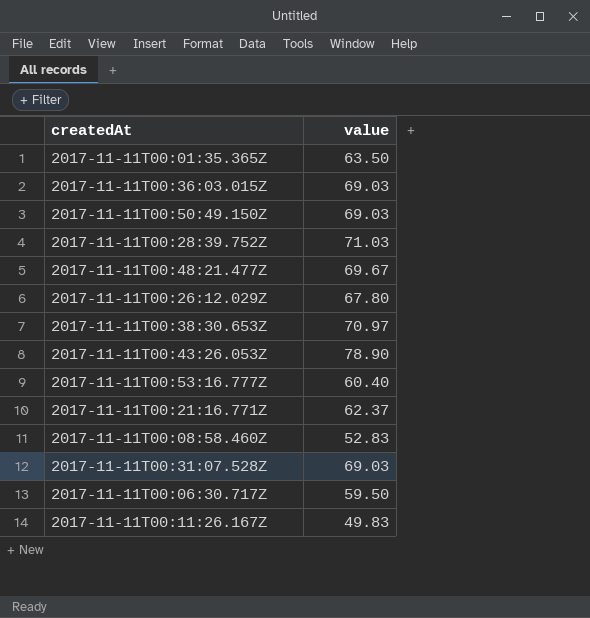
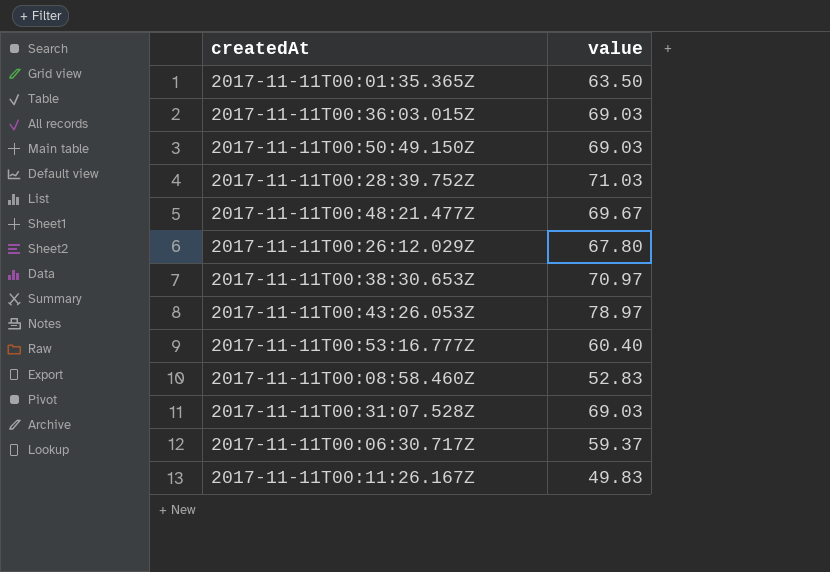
row 2017-11-11T00:21:16.771Z: 62.37 -> none
2017-11-11T00:43:26.053Z | value: 78.90 -> 78.97
2017-11-11T00:06:30.717Z | value: 59.50 -> 59.37

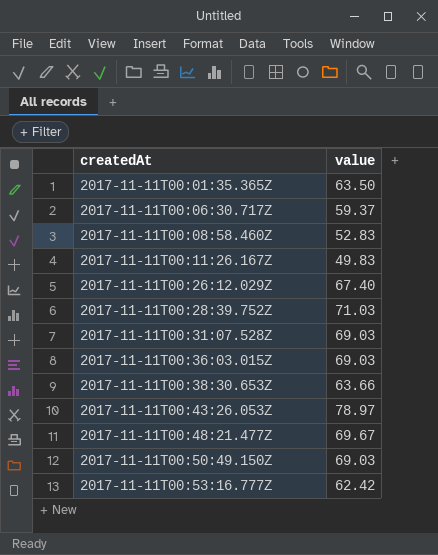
row order: none -> createdAt ascending
2017-11-11T00:26:12.029Z | value: 67.80 -> 67.40
2017-11-11T00:38:30.653Z | value: 70.97 -> 63.66
2017-11-11T00:53:16.777Z | value: 60.40 -> 62.42

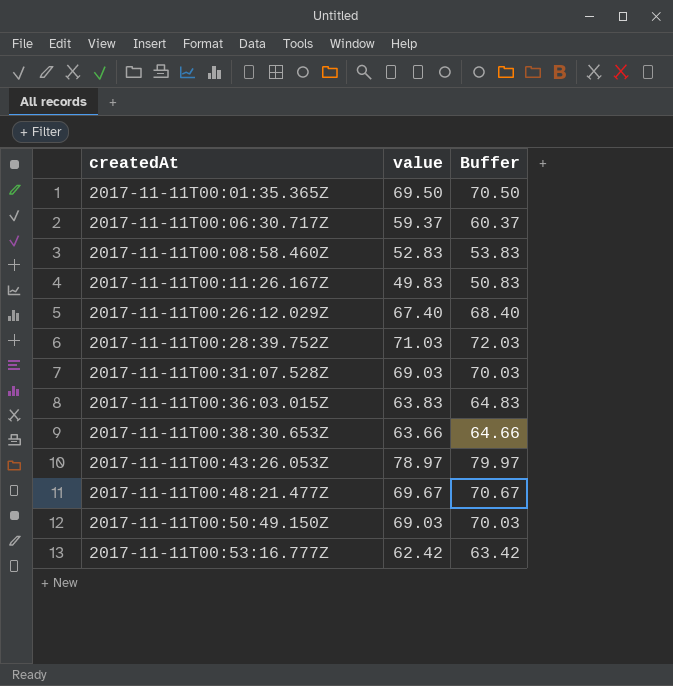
column Buffer | formula: none -> [value] + 1
2017-11-11T00:01:35.365Z | value: 63.50 -> 69.50
2017-11-11T00:36:03.015Z | value: 69.03 -> 63.83

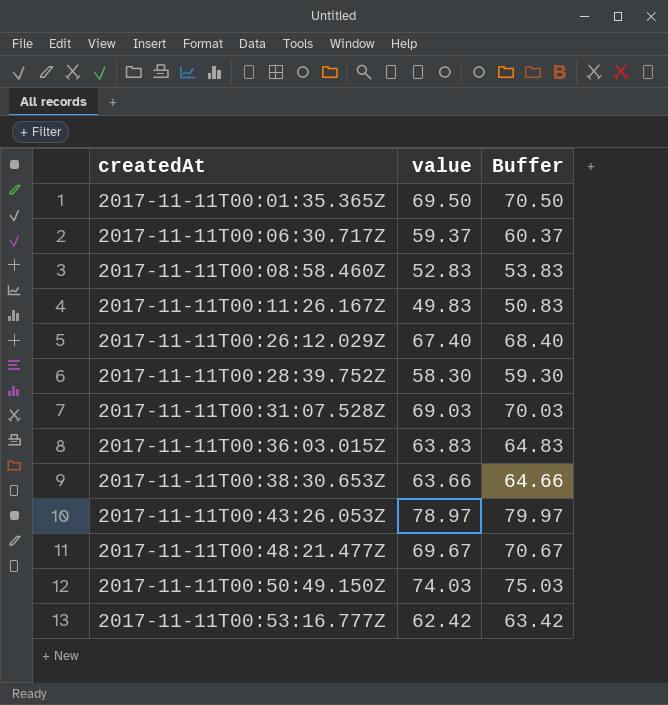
2017-11-11T00:28:39.752Z | value: 71.03 -> 58.30
2017-11-11T00:28:39.752Z | Buffer: 72.03 -> 59.30
2017-11-11T00:50:49.150Z | value: 69.03 -> 74.03
2017-11-11T00:50:49.150Z | Buffer: 70.03 -> 75.03

